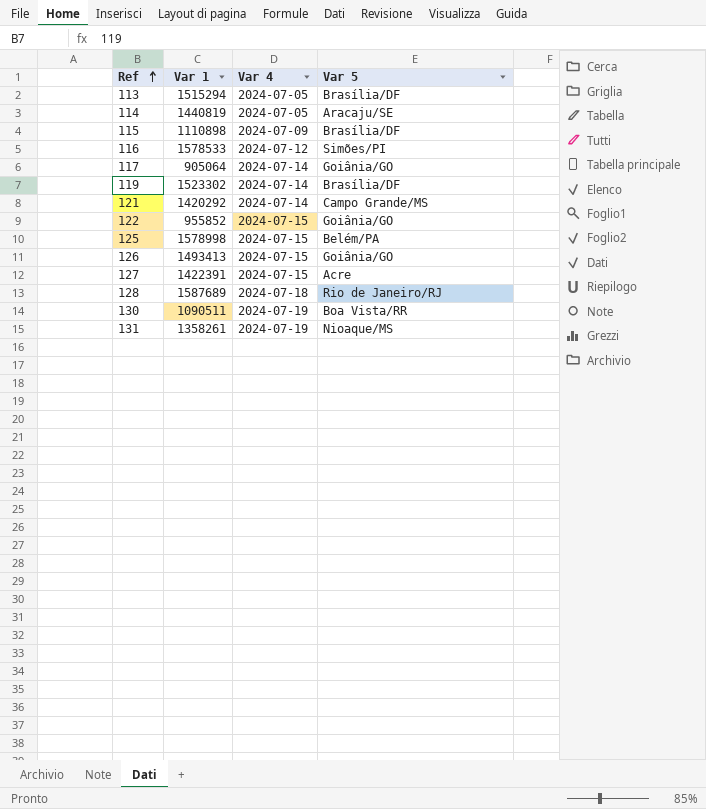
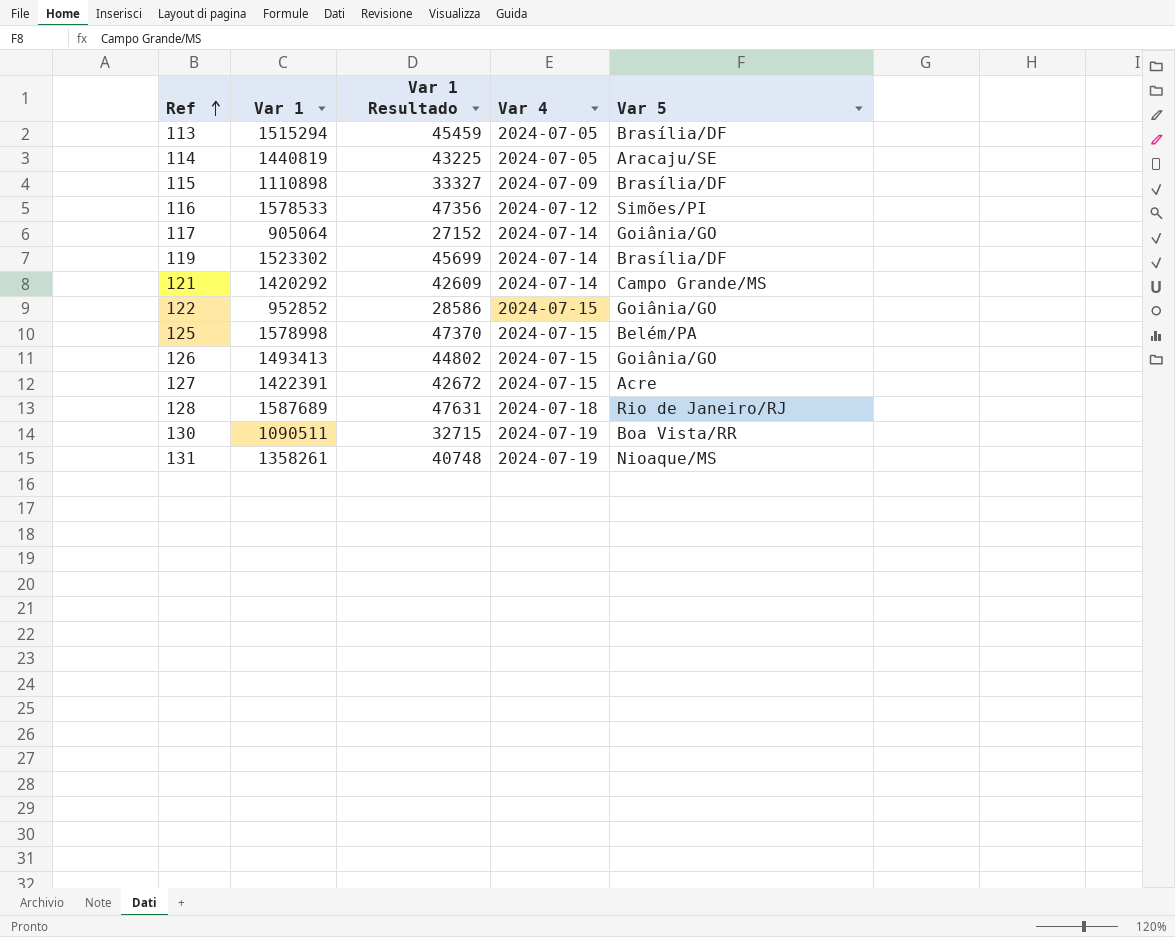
column Var 1 Resultado | formula: none -> [Var 1] * 0,03
122 | Var 1: 955852 -> 952852

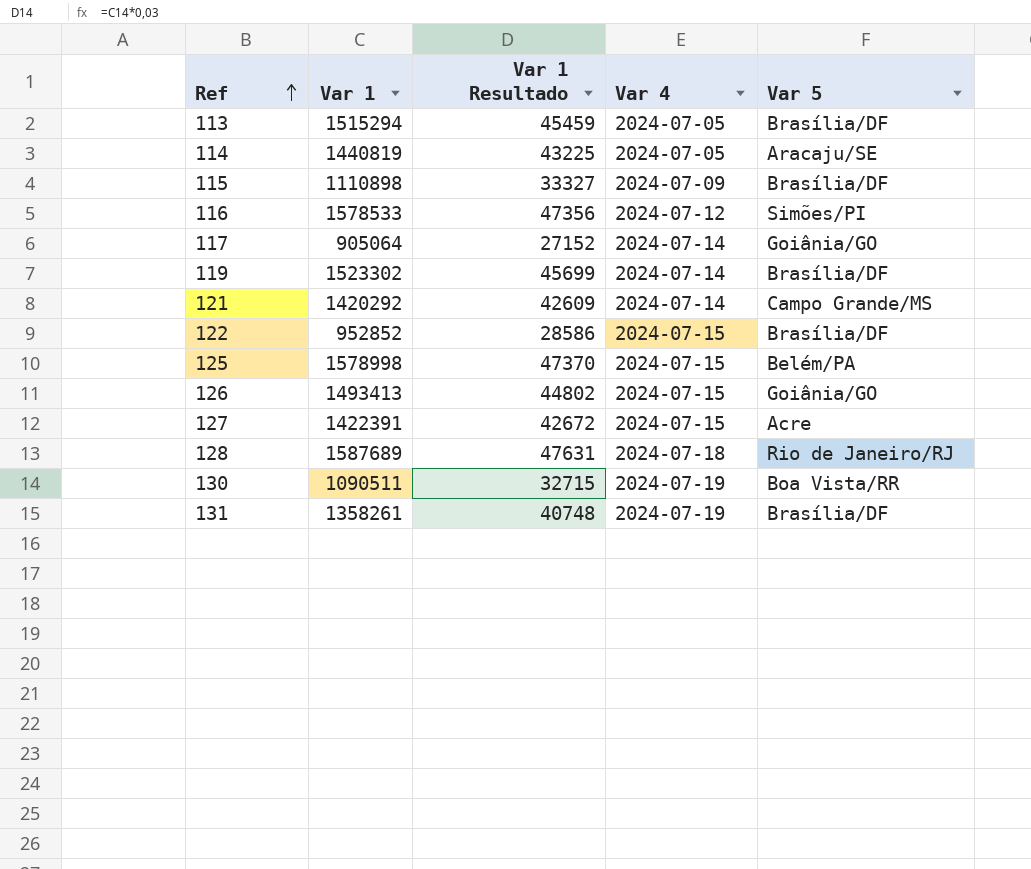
122 | Var 5: Goiânia/GO -> Brasília/DF
131 | Var 5: Nioaque/MS -> Brasília/DF

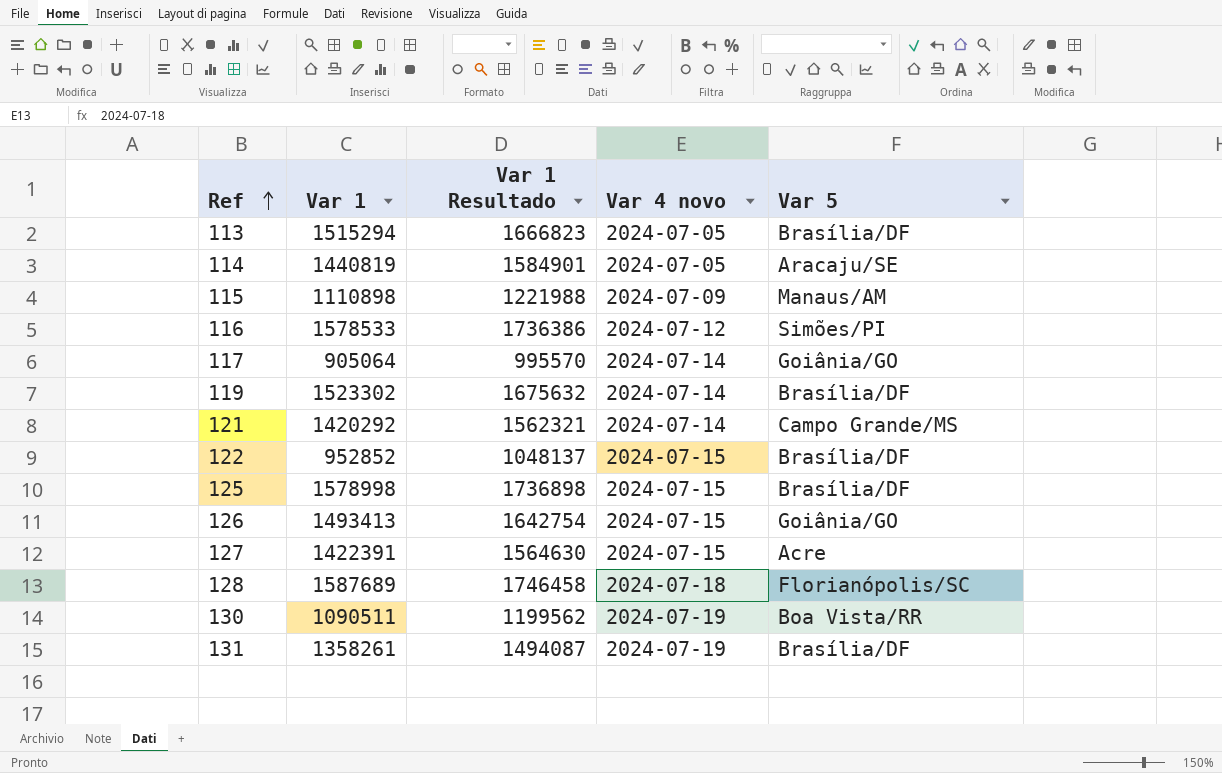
column Var 1 Resultado | formula: [Var 1] * 0,03 -> [Var 1] * 1,1
column name: Var 4 -> Var 4 novo
115 | Var 5: Brasília/DF -> Manaus/AM
125 | Var 5: Belém/PA -> Brasília/DF
128 | Var 5: Rio de Janeiro/RJ -> Florianópolis/SC

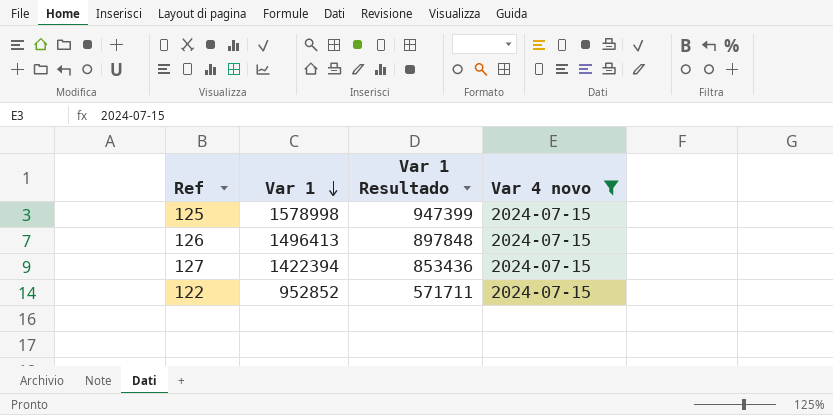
filter: none -> Var 4 novo = 2024-07-15
row order: Ref ascending -> Var 1 descending
column Var 5 | position: 5 -> none
column Var 1 Resultado | formula: [Var 1] * 1,1 -> [Var 1] * 0,6
126 | Var 1: 1493413 -> 1496413
127 | Var 1: 1422391 -> 1422394

